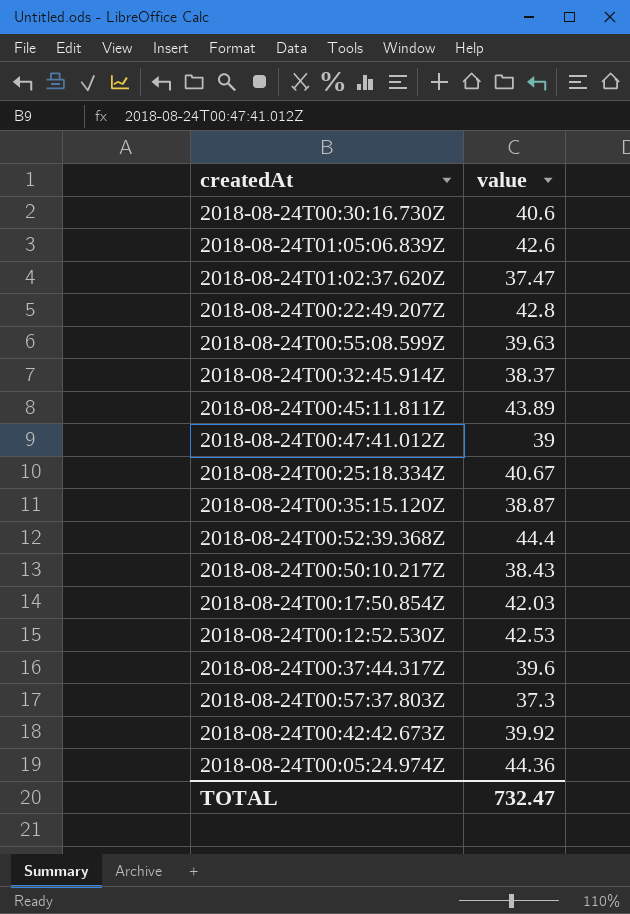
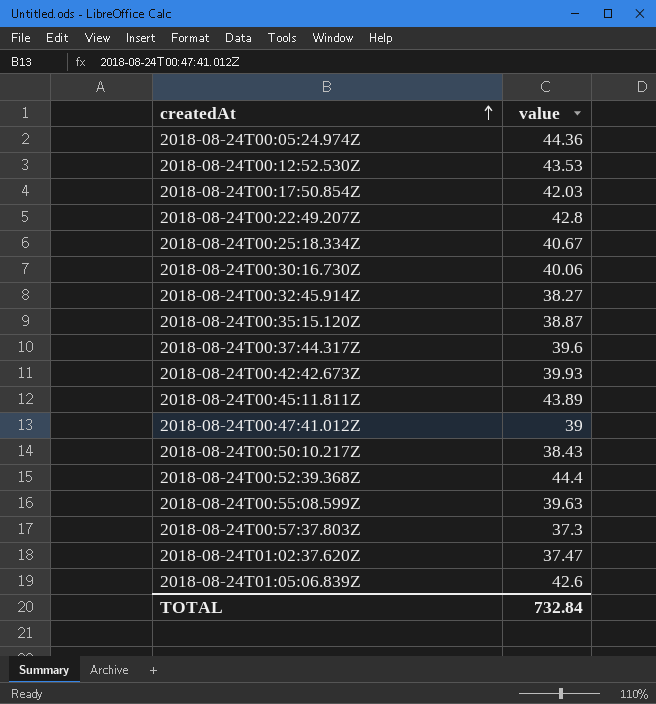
row order: none -> createdAt ascending
2018-08-24T00:12:52.530Z | value: 42.53 -> 43.53
2018-08-24T00:30:16.730Z | value: 40.6 -> 40.06
2018-08-24T00:32:45.914Z | value: 38.37 -> 38.27
2018-08-24T00:42:42.673Z | value: 39.92 -> 39.93
TOTAL | value: 732.47 -> 732.84

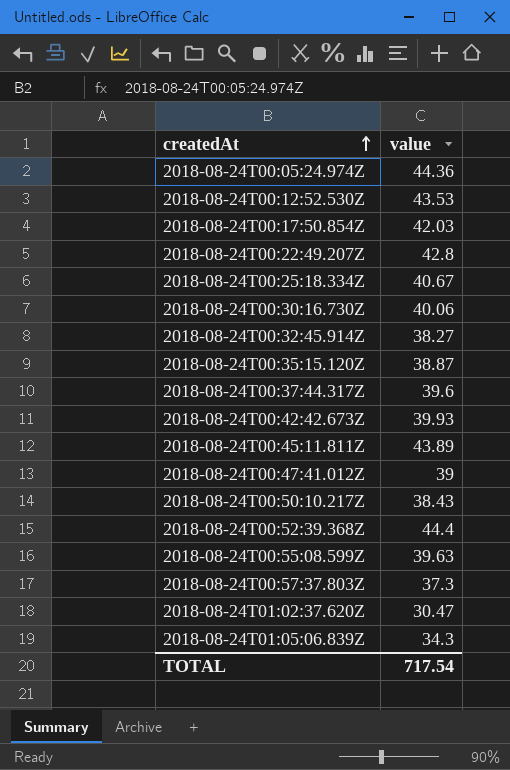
2018-08-24T01:02:37.620Z | value: 37.47 -> 30.47
2018-08-24T01:05:06.839Z | value: 42.6 -> 34.3
TOTAL | value: 732.84 -> 717.54

